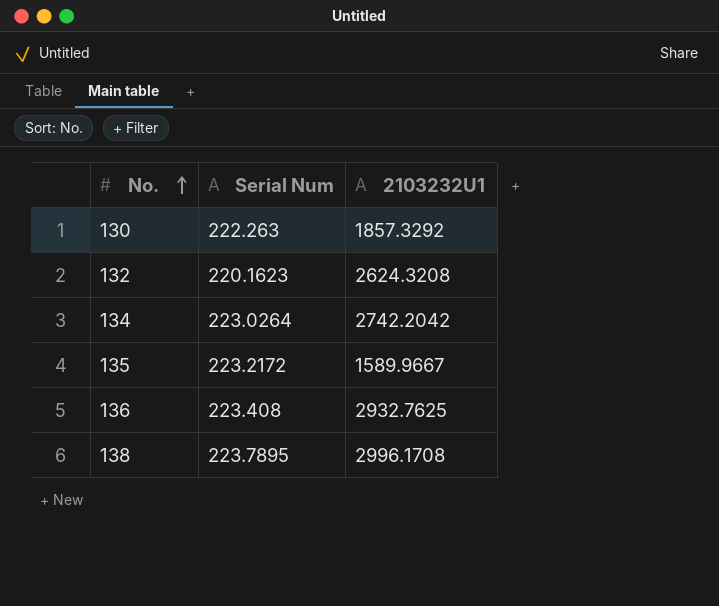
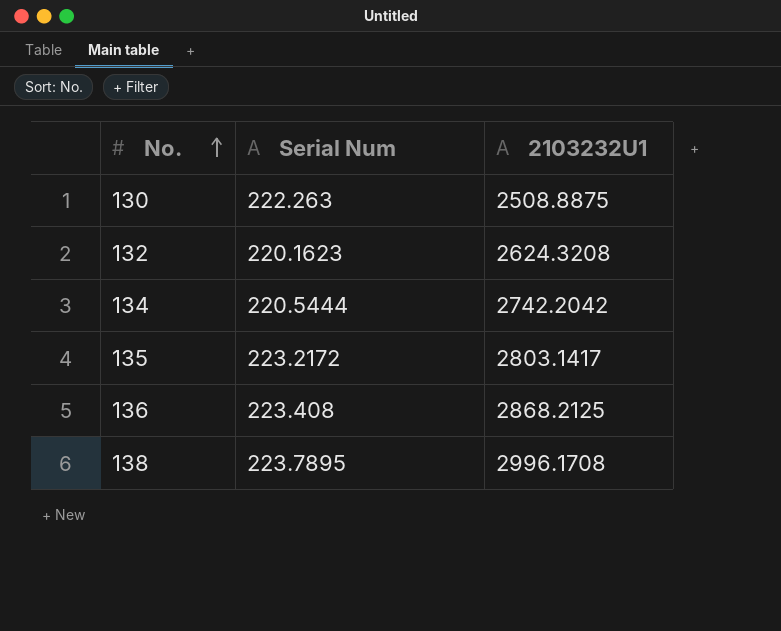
130 | 2103232U1: 1857.3292 -> 2508.8875
134 | Serial Num: 223.0264 -> 220.5444
135 | 2103232U1: 1589.9667 -> 2803.1417
136 | 2103232U1: 2932.7625 -> 2868.2125

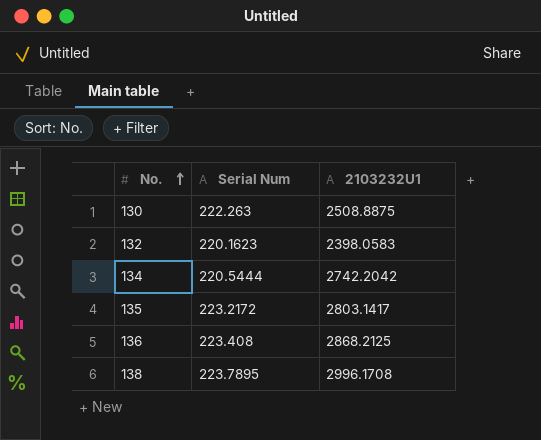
132 | 2103232U1: 2624.3208 -> 2398.0583

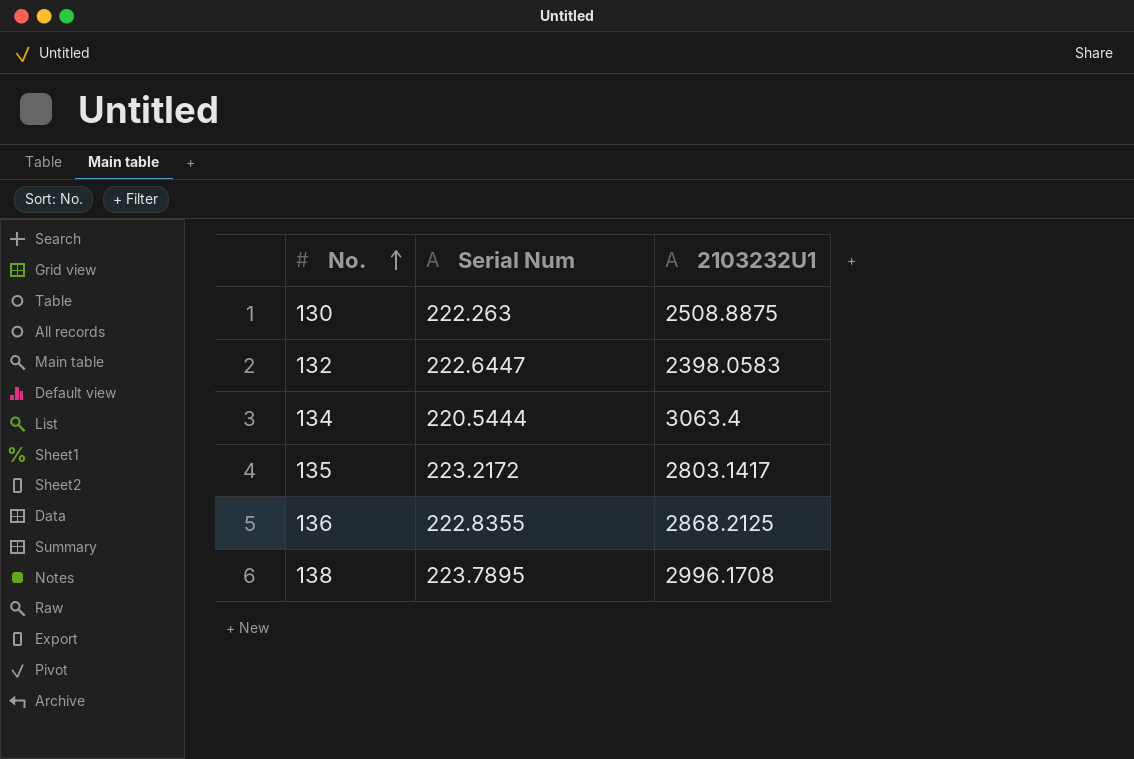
132 | Serial Num: 220.1623 -> 222.6447
134 | 2103232U1: 2742.2042 -> 3063.4
136 | Serial Num: 223.408 -> 222.8355

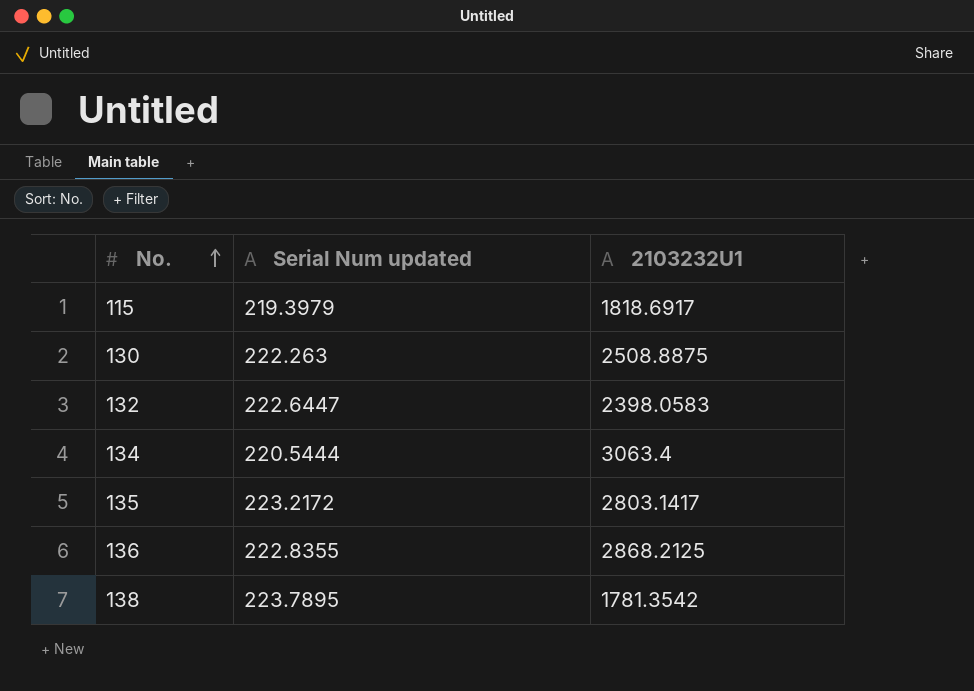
column name: Serial Num -> Serial Num updated
row 115: none -> 219.3979 | 1818.6917
138 | 2103232U1: 2996.1708 -> 1781.3542

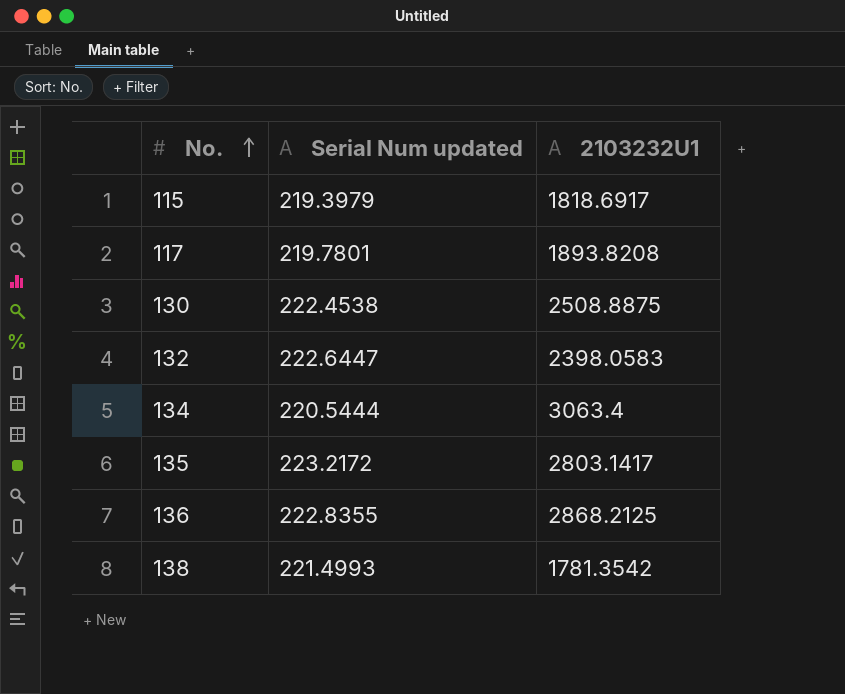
row 117: none -> 219.7801 | 1893.8208
130 | Serial Num updated: 222.263 -> 222.4538
138 | Serial Num updated: 223.7895 -> 221.4993

